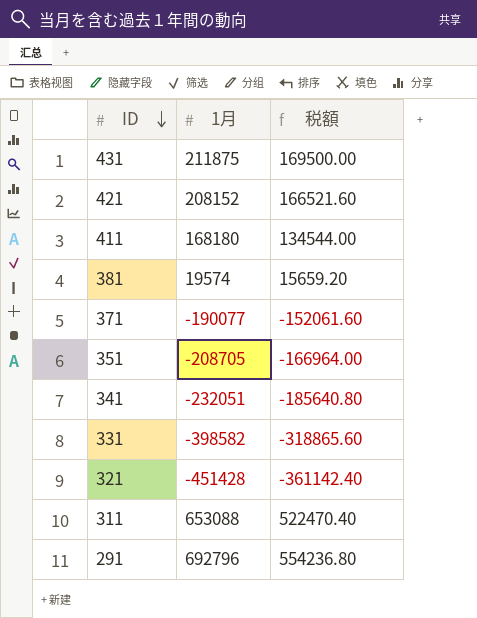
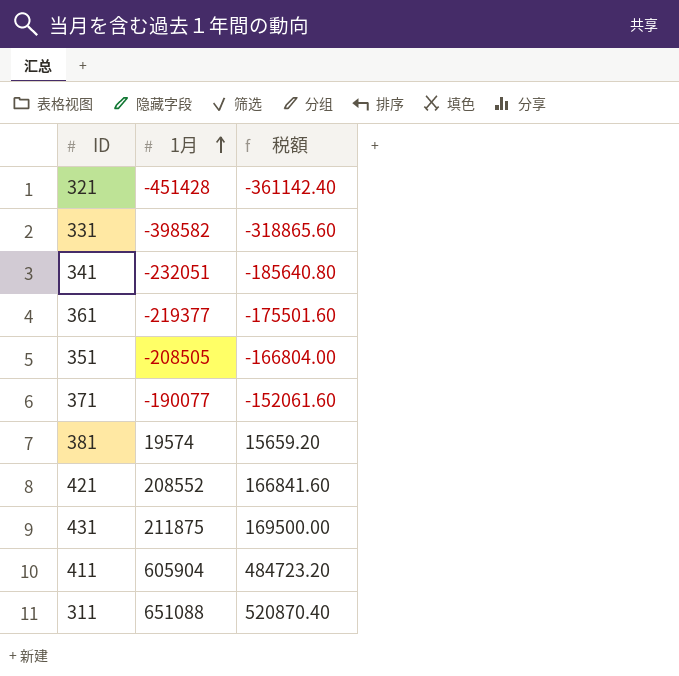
row order: ID descending -> 1月 ascending
row 291: 692796 | 554236.80 -> none
row 361: none -> -219377 | -175501.60
351 | 1月: -208705 -> -208505
351 | 税額: -166964.00 -> -166804.00
421 | 1月: 208152 -> 208552
421 | 税額: 166521.60 -> 166841.60
411 | 1月: 168180 -> 605904
411 | 税額: 134544.00 -> 484723.20
311 | 1月: 653088 -> 651088
311 | 税額: 522470.40 -> 520870.40

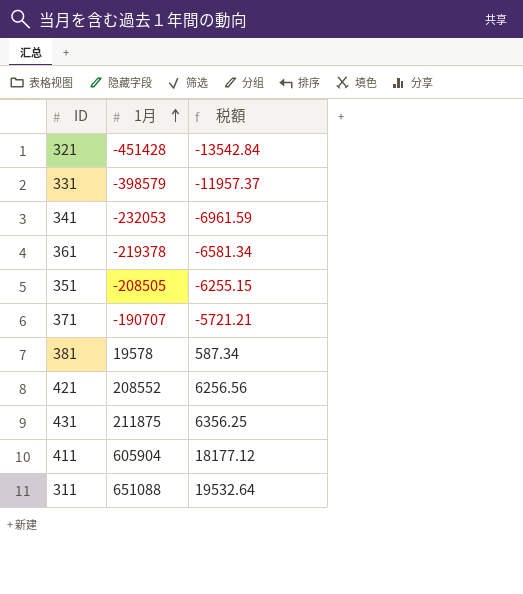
column 税額 | formula: [1月] * 0.8 -> [1月] * 0.03
331 | 1月: -398582 -> -398579
341 | 1月: -232051 -> -232053
361 | 1月: -219377 -> -219378
371 | 1月: -190077 -> -190707
381 | 1月: 19574 -> 19578

